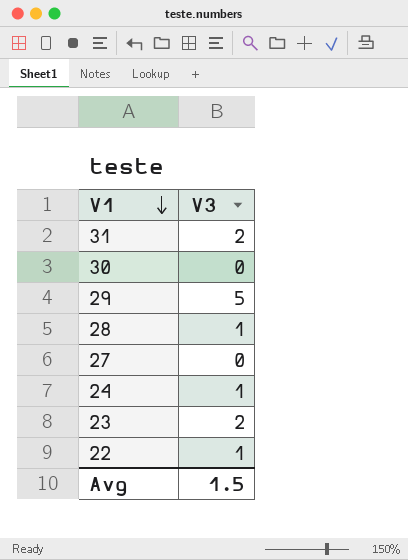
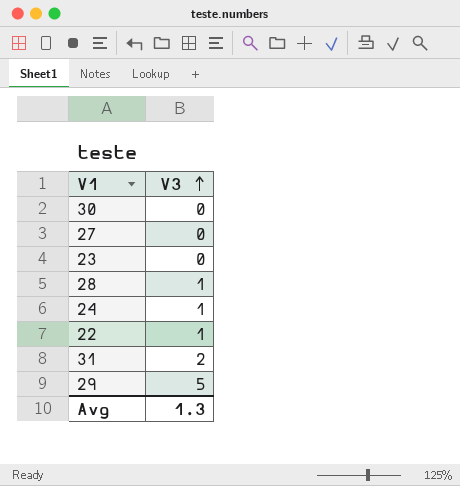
row order: V1 descending -> V3 ascending
23 | V3: 2 -> 0
Avg | V3: 1.5 -> 1.3

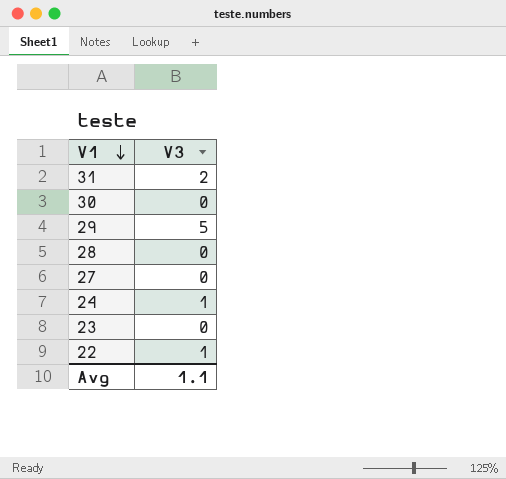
row order: V3 ascending -> V1 descending
28 | V3: 1 -> 0
Avg | V3: 1.3 -> 1.1

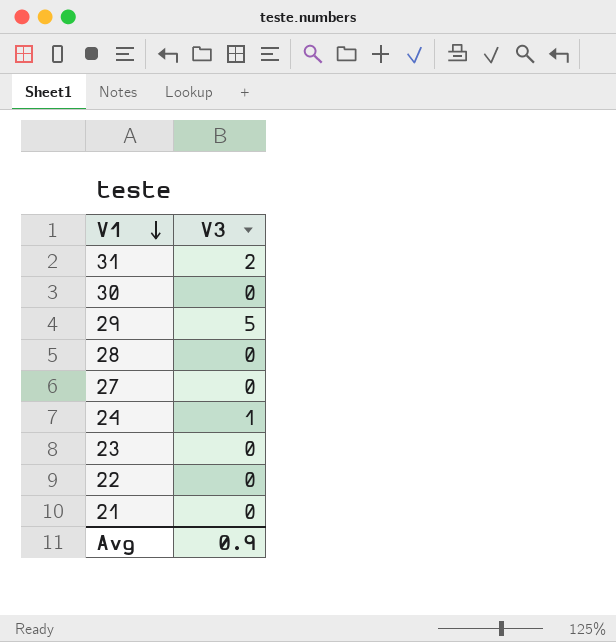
22 | V3: 1 -> 0
row 21: none -> 0
Avg | V3: 1.1 -> 0.9

